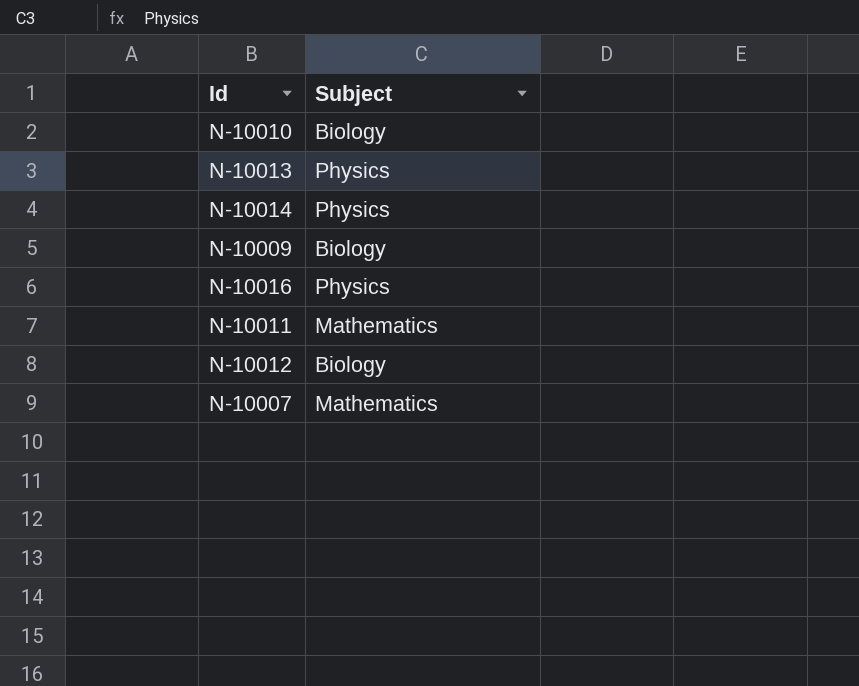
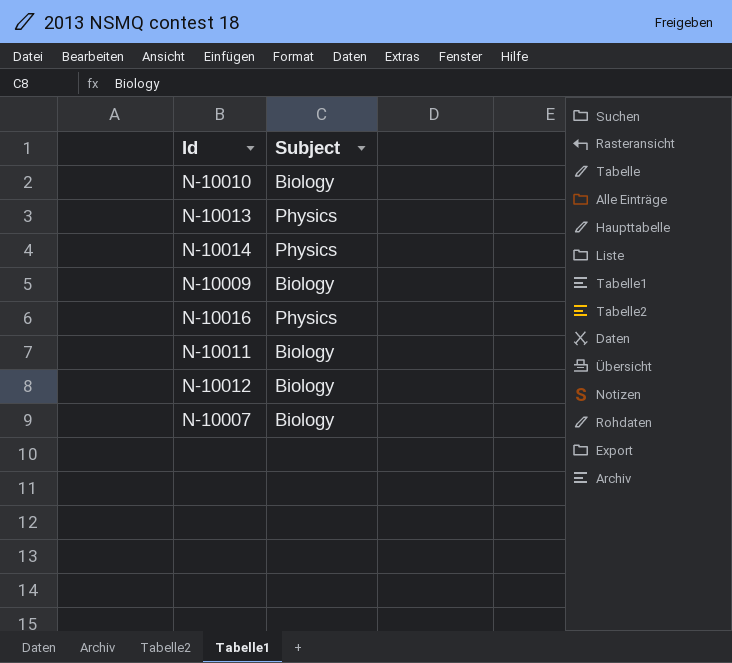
N-10011 | Subject: Mathematics -> Biology
N-10007 | Subject: Mathematics -> Biology

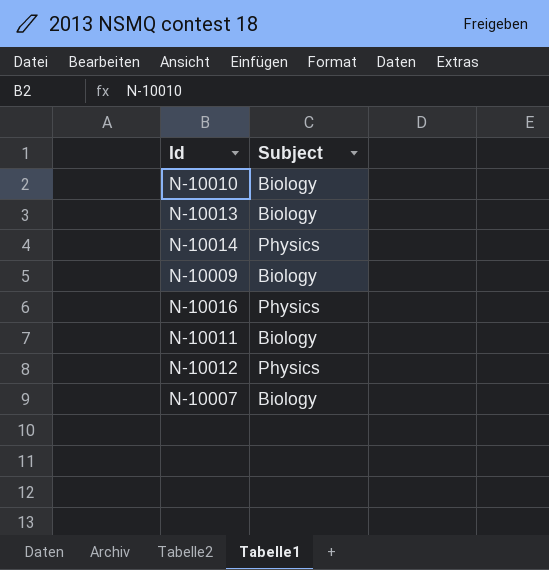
N-10013 | Subject: Physics -> Biology
N-10012 | Subject: Biology -> Physics

